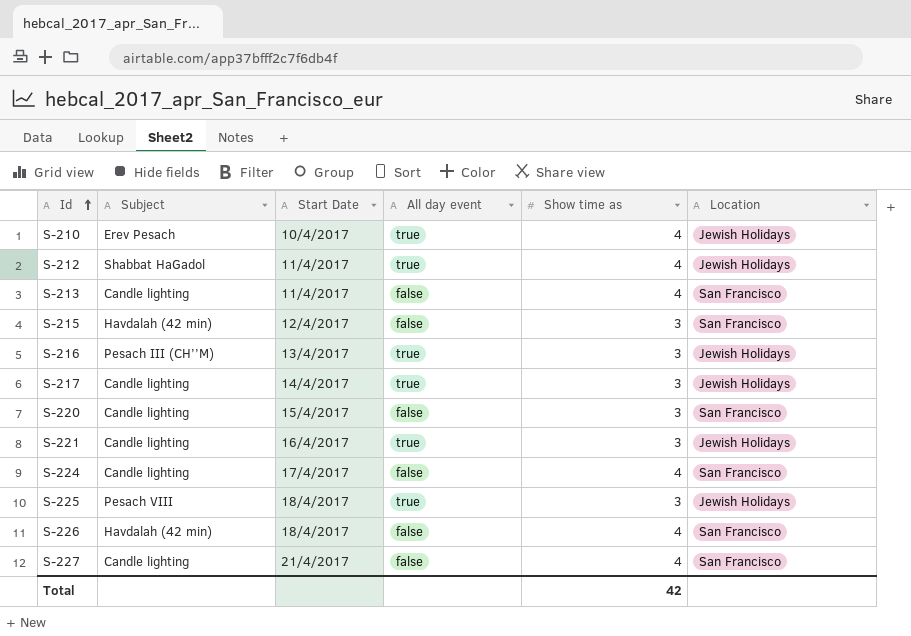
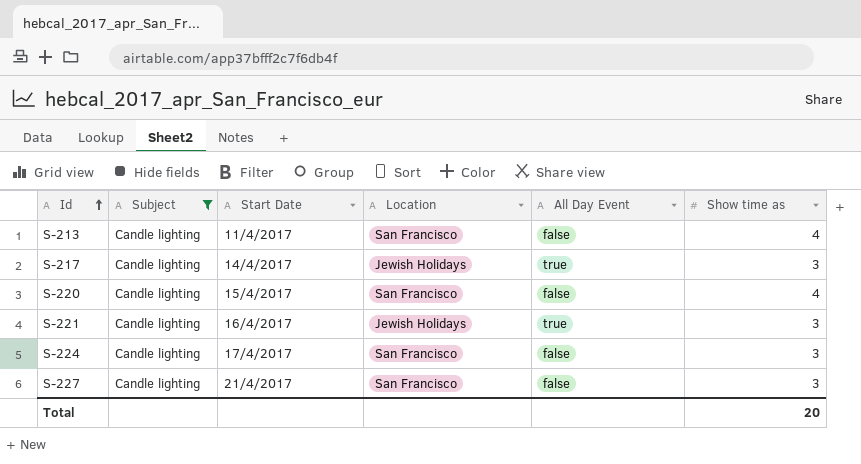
filter: none -> Subject = Candle lighting
column Location | position: 6 -> 4
column name: All day event -> All Day Event
S-220 | Show time as: 3 -> 4
S-224 | Show time as: 4 -> 3
S-227 | Show time as: 4 -> 3
Total | Show time as: 42 -> 20

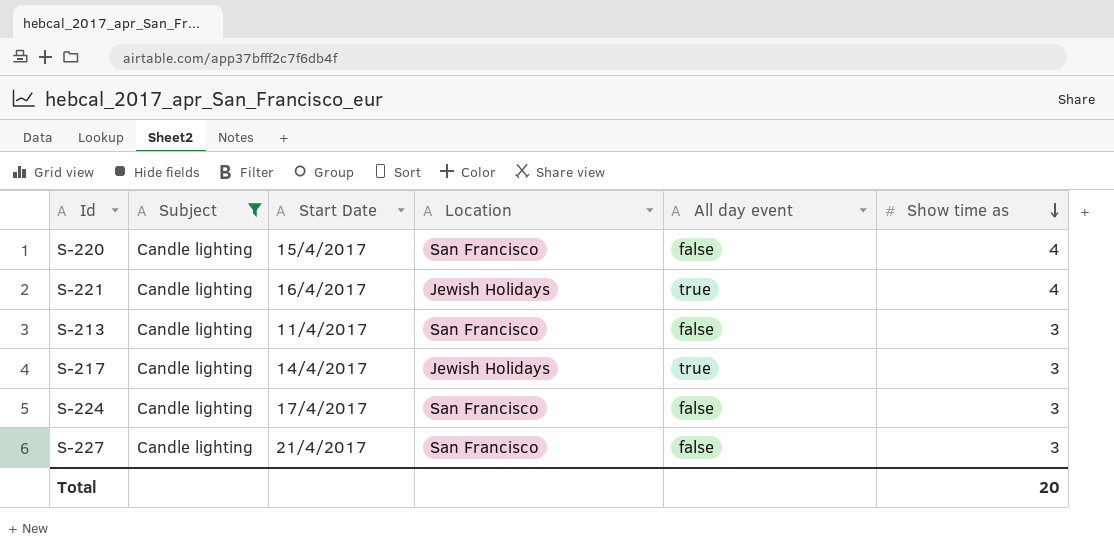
row order: Id ascending -> Show time as descending
column name: All Day Event -> All day event
S-221 | Show time as: 3 -> 4
S-213 | Show time as: 4 -> 3

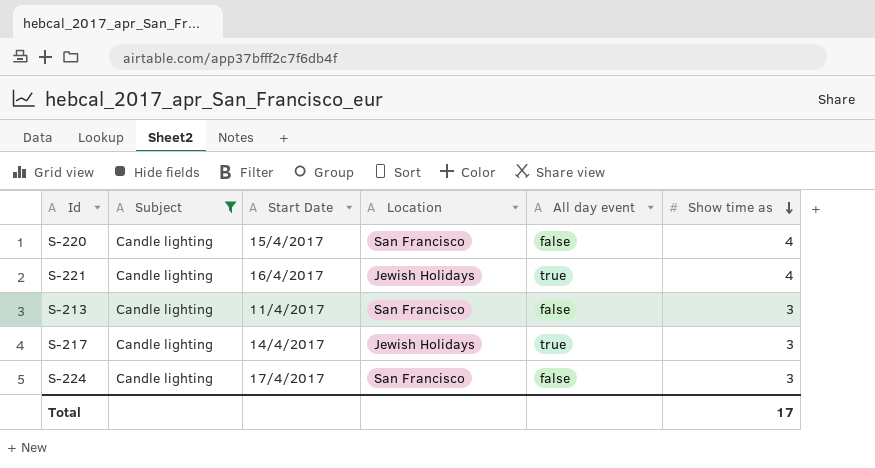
row S-227: Candle lighting | 21/4/2017 | San Francisco | false | 3 -> none
Total | Show time as: 20 -> 17

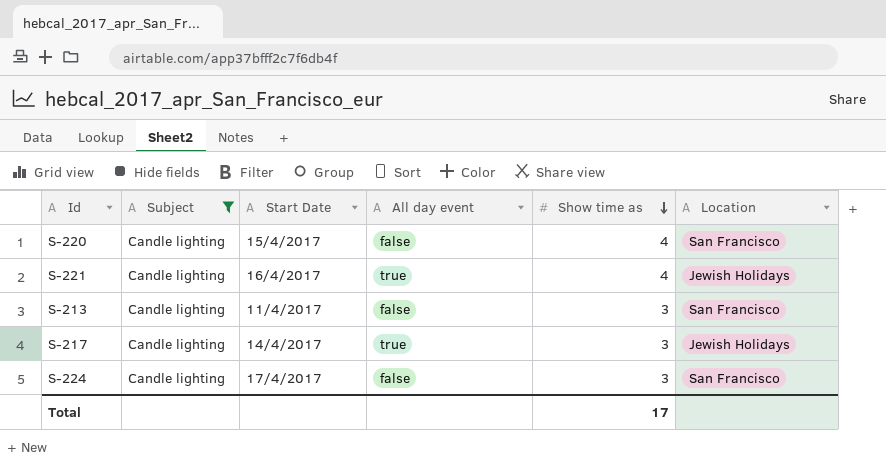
column Location | position: 4 -> 6

